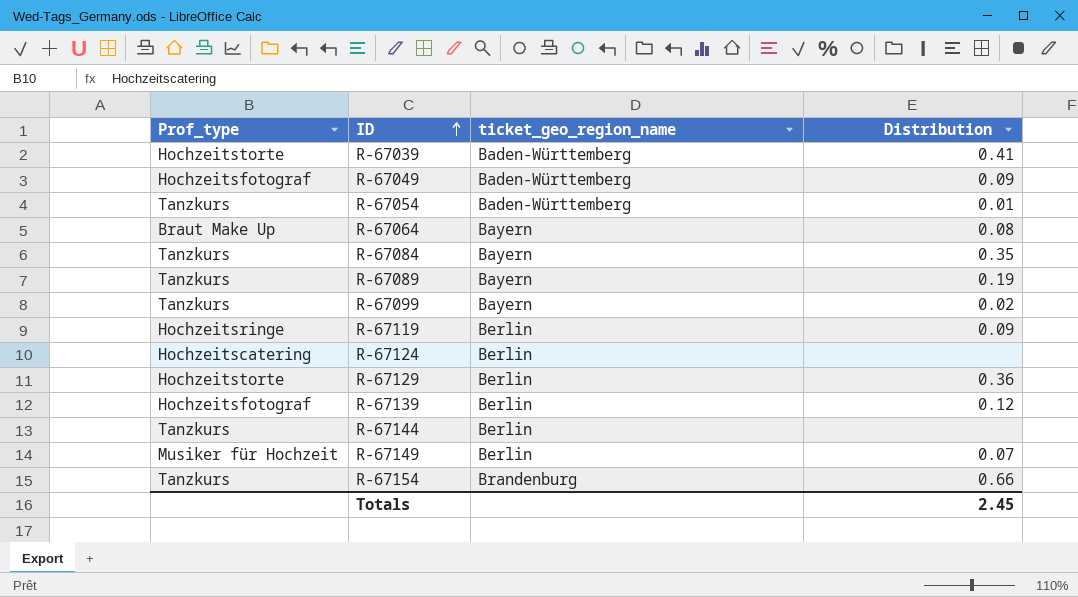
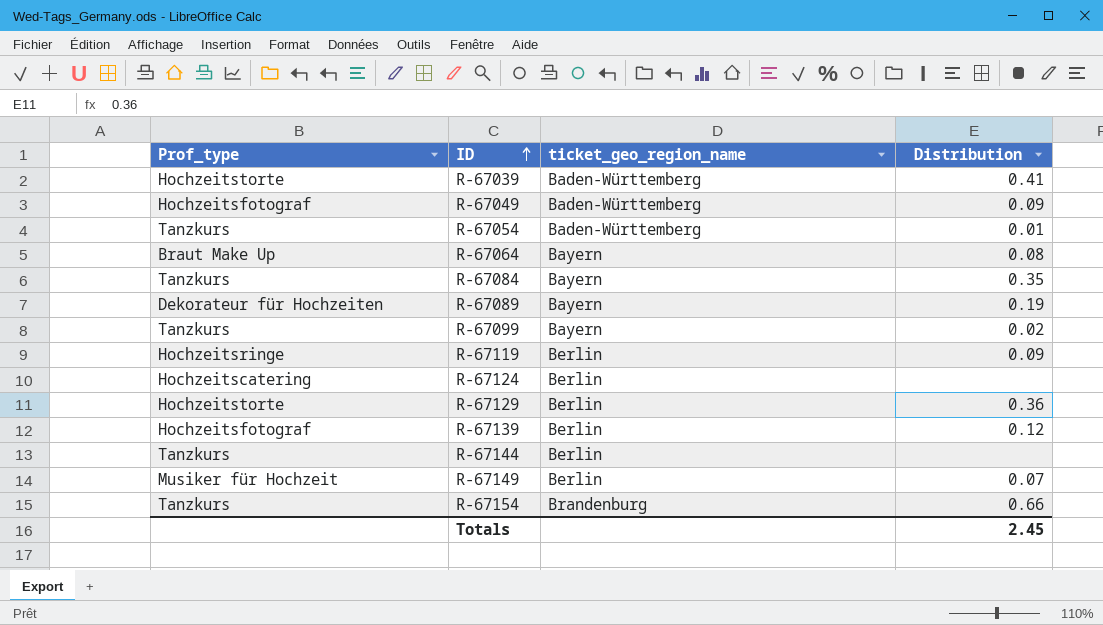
R-67089 | Prof_type: Tanzkurs -> Dekorateur für Hochzeiten

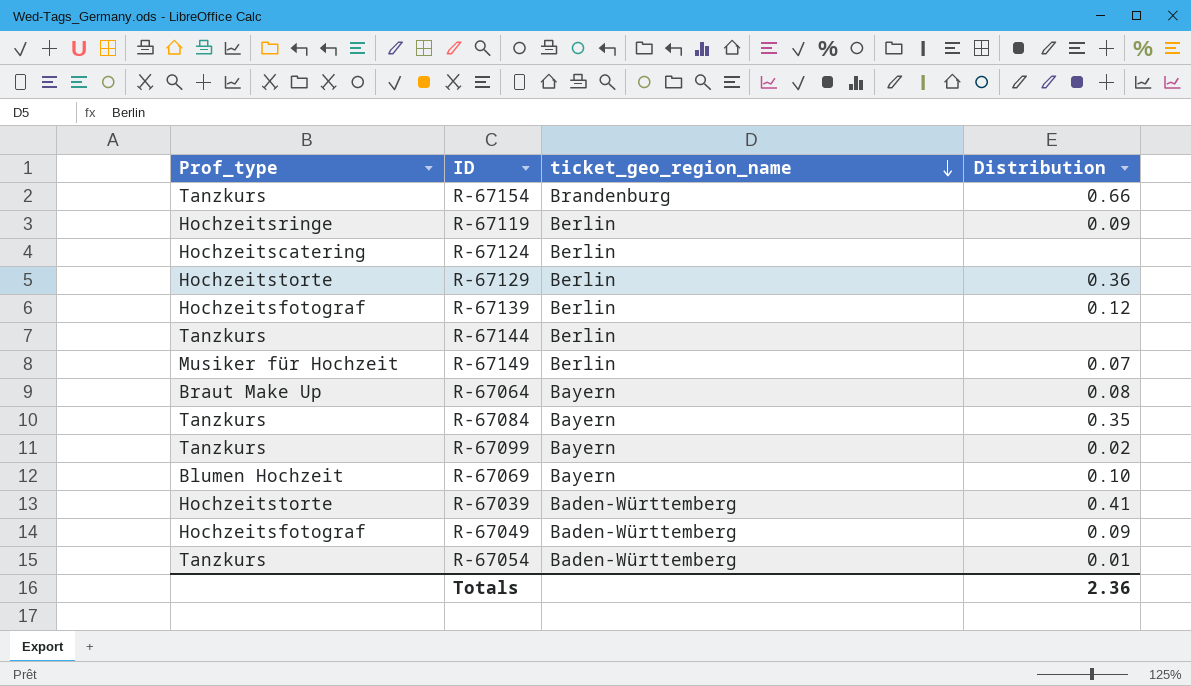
row order: ID ascending -> ticket_geo_region_name descending
row R-67089: Dekorateur für Hochzeiten | Bayern | 0.19 -> none
row R-67069: none -> Blumen Hochzeit | Bayern | 0.10
Totals | Distribution: 2.45 -> 2.36

